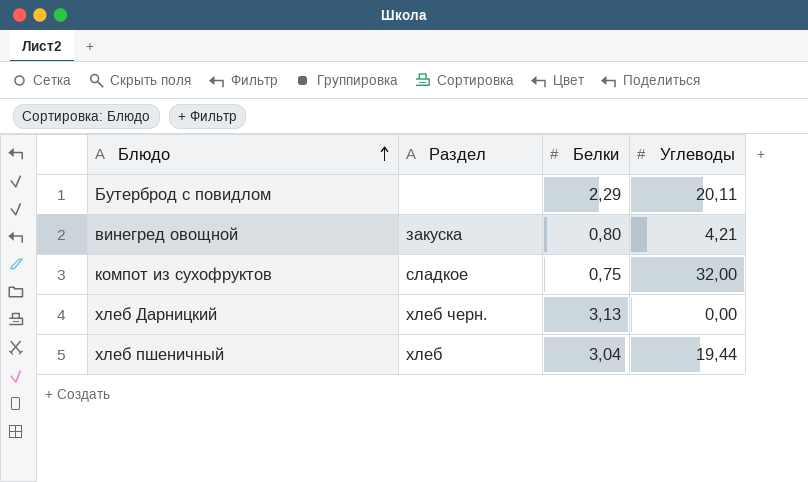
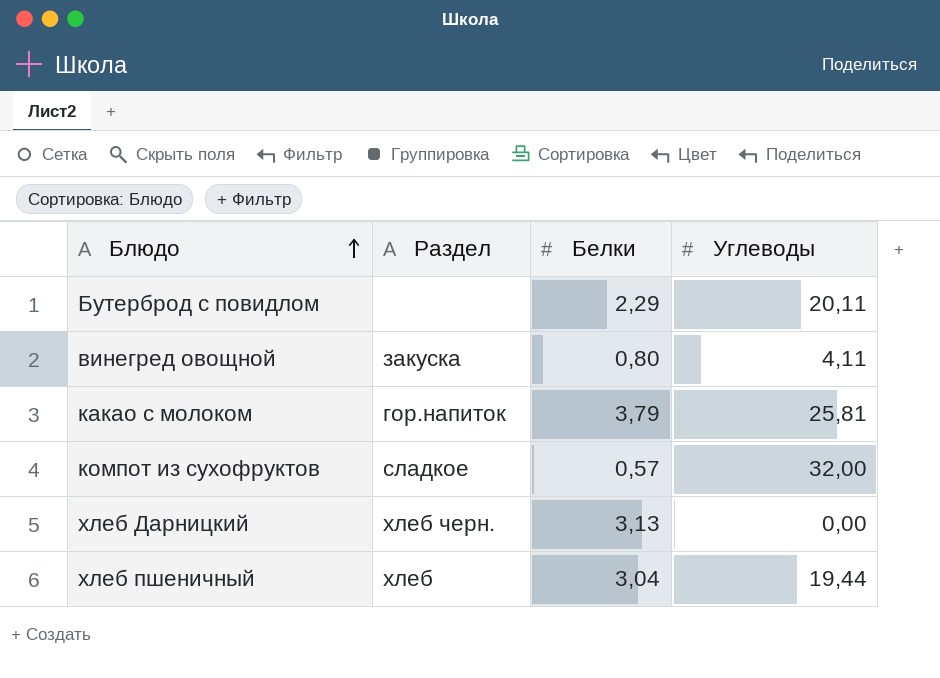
винегред овощной | Углеводы: 4,21 -> 4,11
row какао с молоком: none -> гор.напиток | 3,79 | 25,81
компот из сухофруктов | Белки: 0,75 -> 0,57

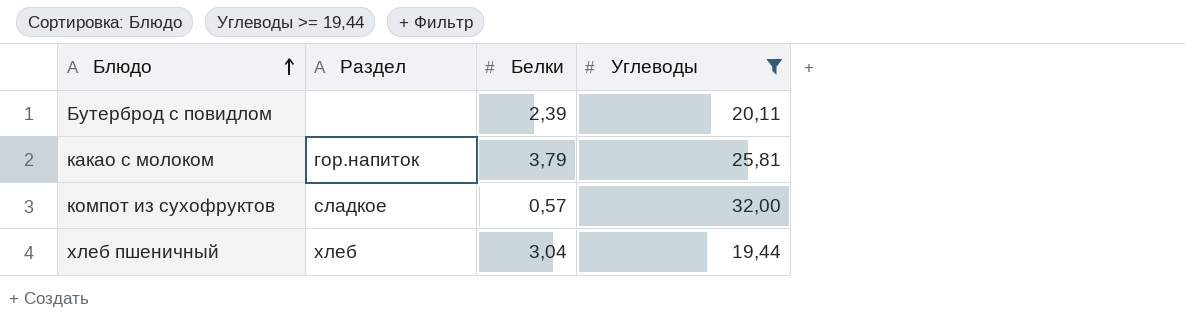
filter: none -> Углеводы >= 19,44
Бутерброд с повидлом | Белки: 2,29 -> 2,39

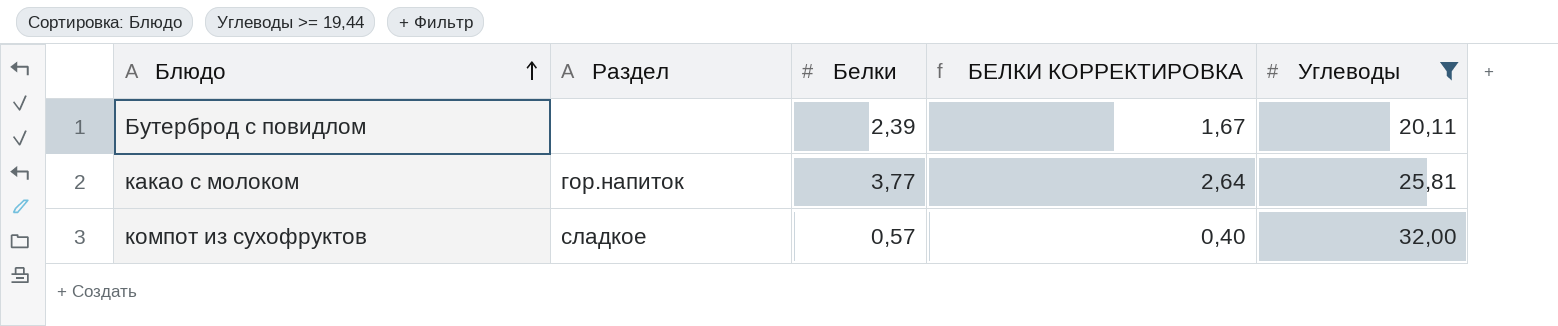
column БЕЛКИ КОРРЕКТИРОВКА | formula: none -> [Белки] * 0,7
row хлеб пшеничный: хлеб | 3,04 | 19,44 -> none
какао с молоком | Белки: 3,79 -> 3,77

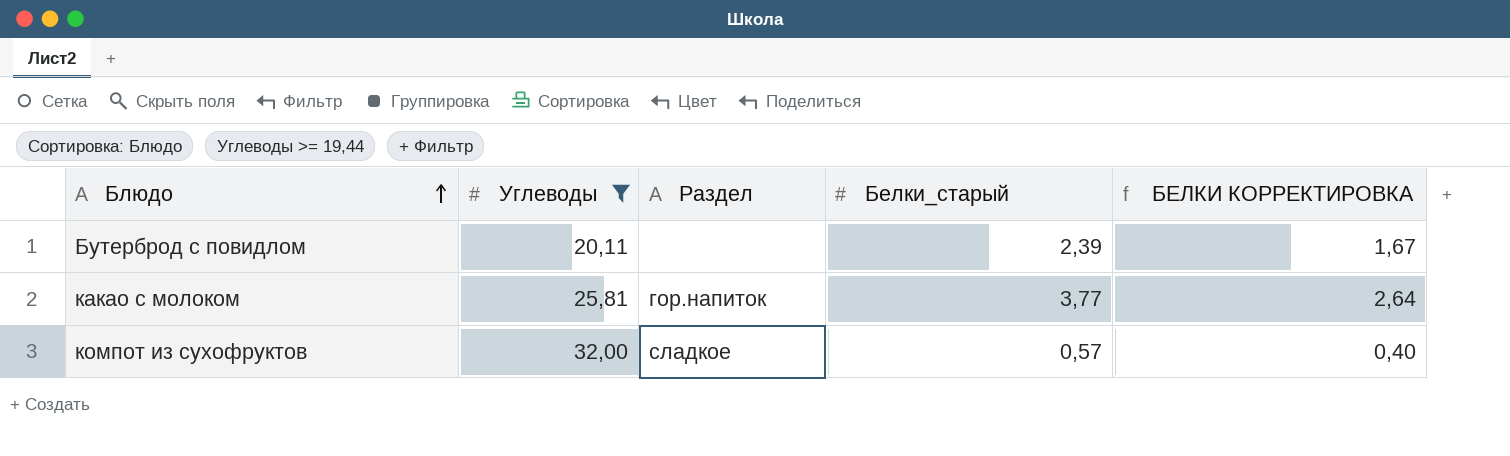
column Углеводы | position: 5 -> 2
column name: Белки -> Белки_старый

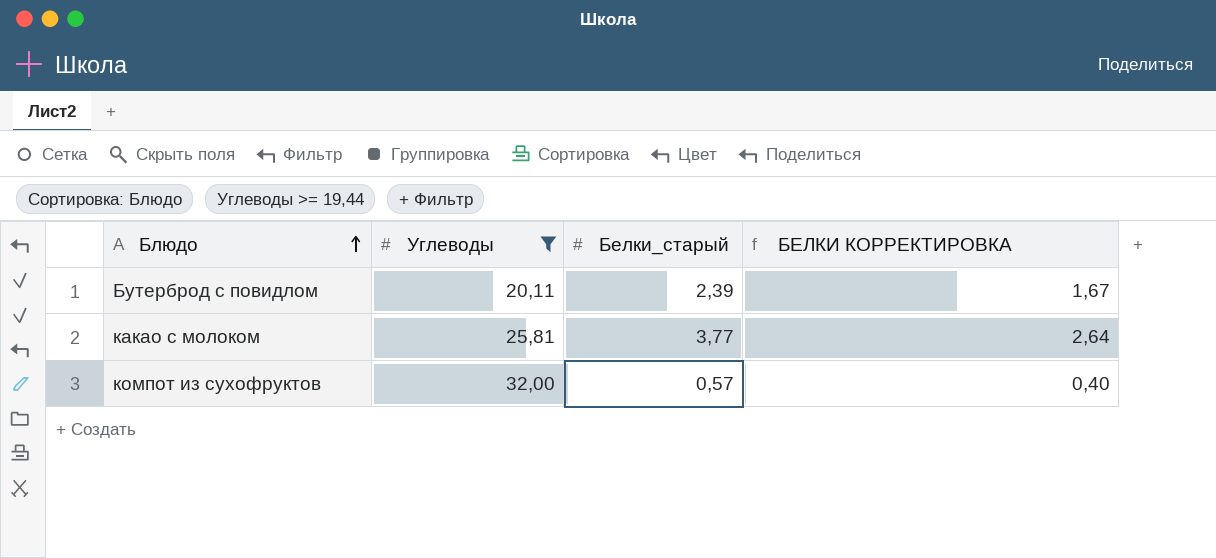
column Раздел | position: 3 -> none

